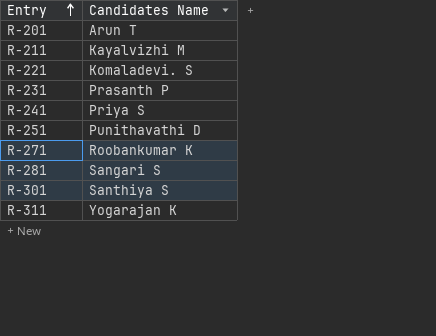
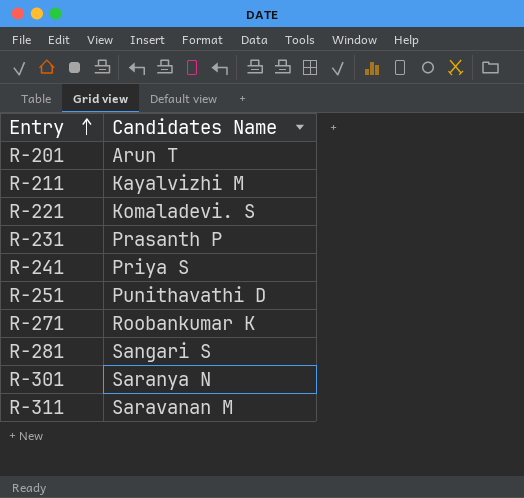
R-301 | Candidates Name: Santhiya S -> Saranya N
R-311 | Candidates Name: Yogarajan K -> Saravanan M

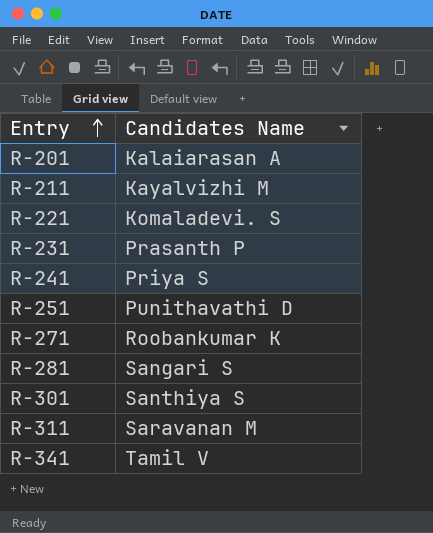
R-201 | Candidates Name: Arun T -> Kalaiarasan A
R-301 | Candidates Name: Saranya N -> Santhiya S
row R-341: none -> Tamil V

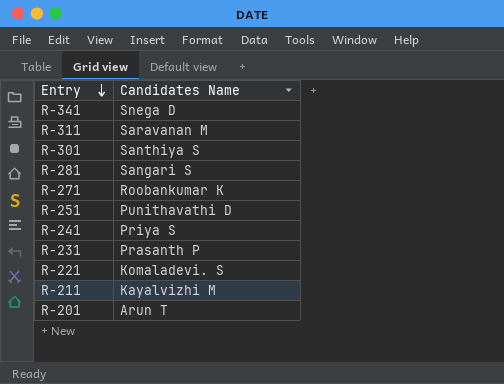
row order: Entry ascending -> Entry descending
R-341 | Candidates Name: Tamil V -> Snega D
R-201 | Candidates Name: Kalaiarasan A -> Arun T

